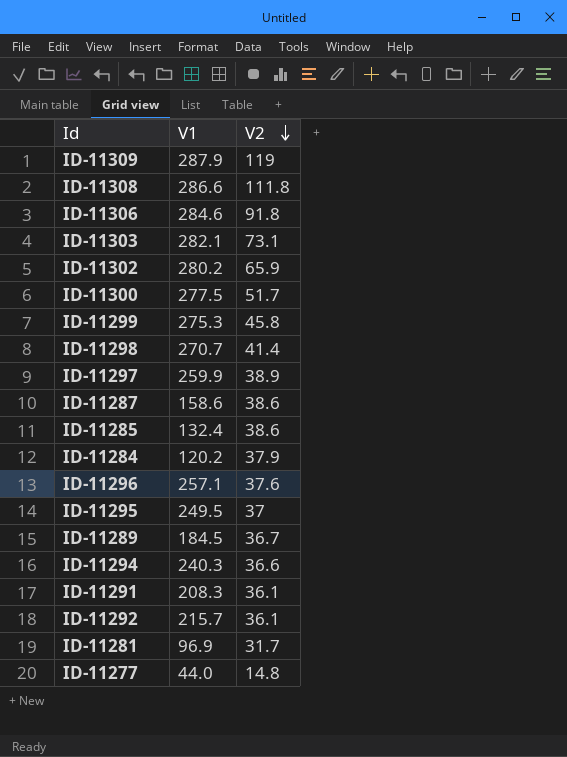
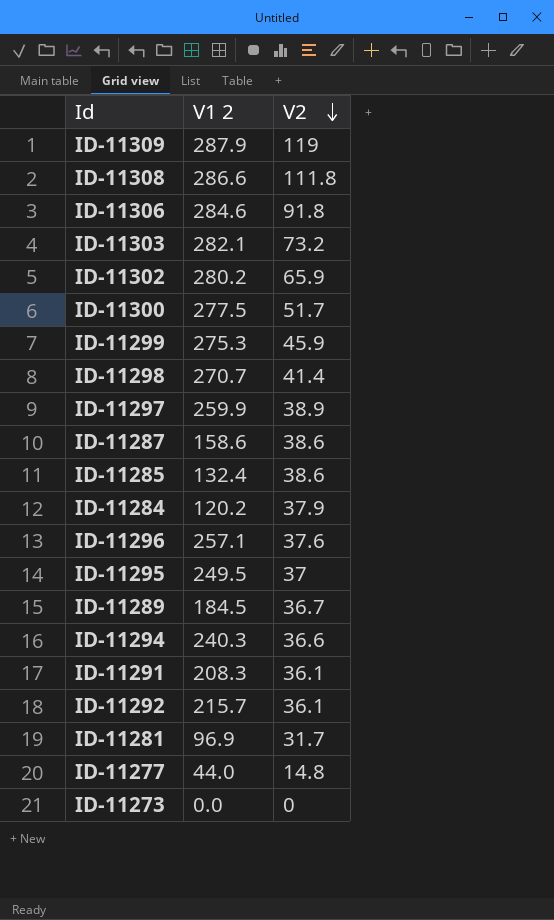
column name: V1 -> V1 2
ID-11303 | V2: 73.1 -> 73.2
ID-11299 | V2: 45.8 -> 45.9
row ID-11273: none -> 0.0 | 0

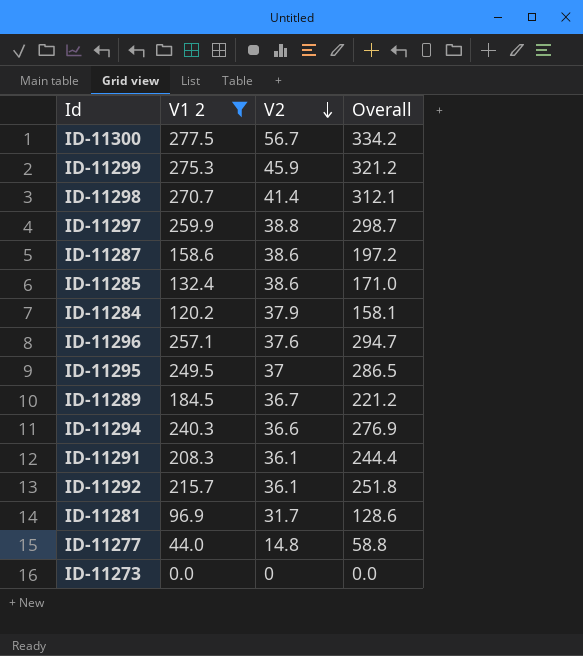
filter: none -> V1 2 <= 277.5
column Overall | formula: none -> [V1 2] + [V2]
ID-11300 | V2: 51.7 -> 56.7
ID-11297 | V2: 38.9 -> 38.8

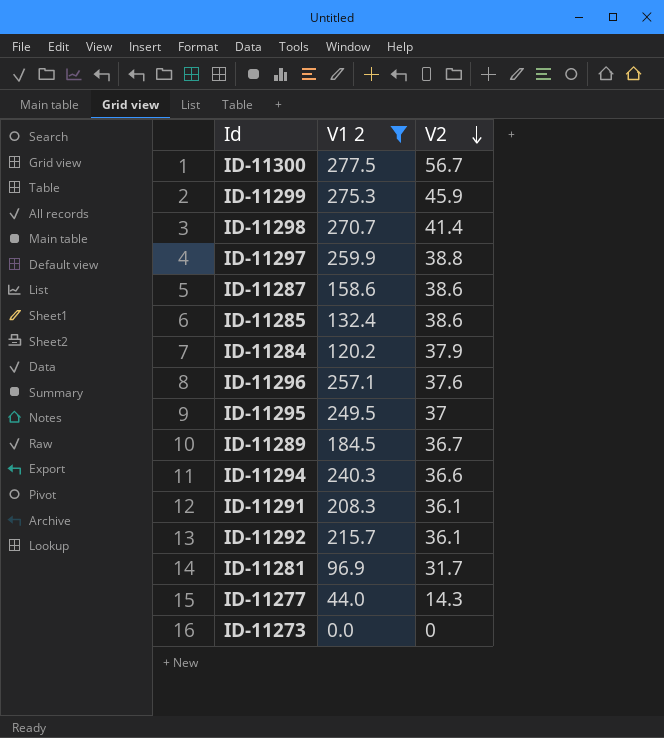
column Overall | formula: [V1 2] + [V2] -> none
ID-11277 | V2: 14.8 -> 14.3

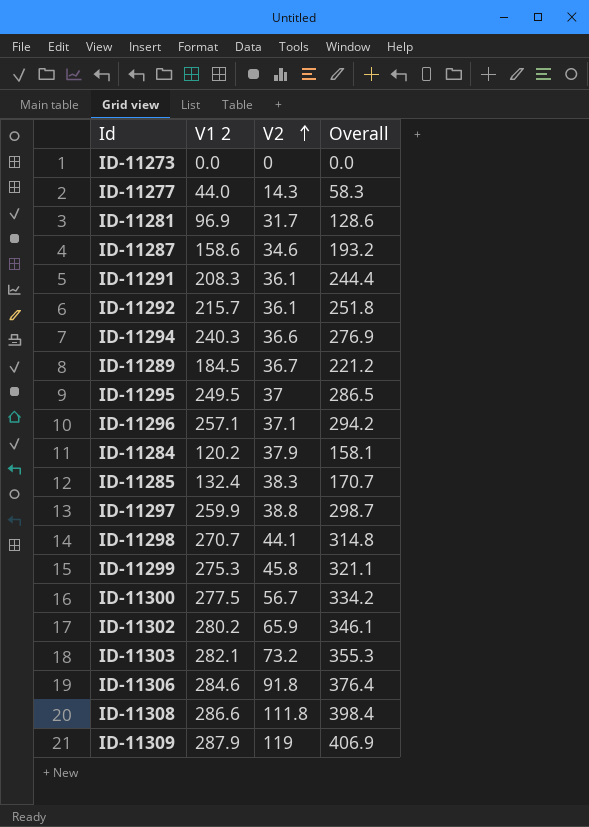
filter: V1 2 <= 277.5 -> none
row order: V2 descending -> V2 ascending
column Overall | formula: none -> [V1 2] + [V2]
ID-11287 | V2: 38.6 -> 34.6
ID-11296 | V2: 37.6 -> 37.1
ID-11285 | V2: 38.6 -> 38.3
ID-11298 | V2: 41.4 -> 44.1
ID-11299 | V2: 45.9 -> 45.8

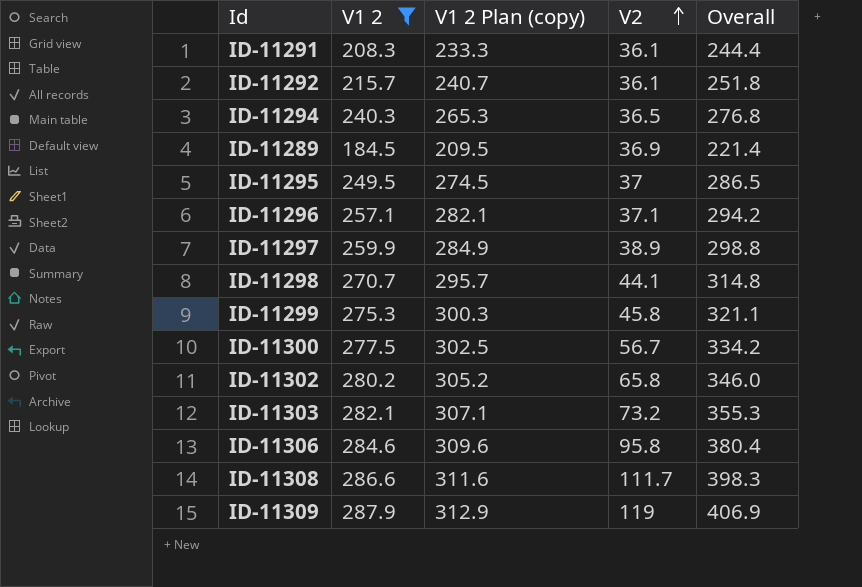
filter: none -> V1 2 >= 184.5
column V1 2 Plan (copy) | formula: none -> [V1 2] + 25
ID-11294 | V2: 36.6 -> 36.5
ID-11294 | Overall: 276.9 -> 276.8
ID-11289 | V2: 36.7 -> 36.9
ID-11289 | Overall: 221.2 -> 221.4
ID-11297 | V2: 38.8 -> 38.9
ID-11297 | Overall: 298.7 -> 298.8
ID-11302 | V2: 65.9 -> 65.8
ID-11302 | Overall: 346.1 -> 346.0
ID-11306 | V2: 91.8 -> 95.8
ID-11306 | Overall: 376.4 -> 380.4
ID-11308 | V2: 111.8 -> 111.7
ID-11308 | Overall: 398.4 -> 398.3

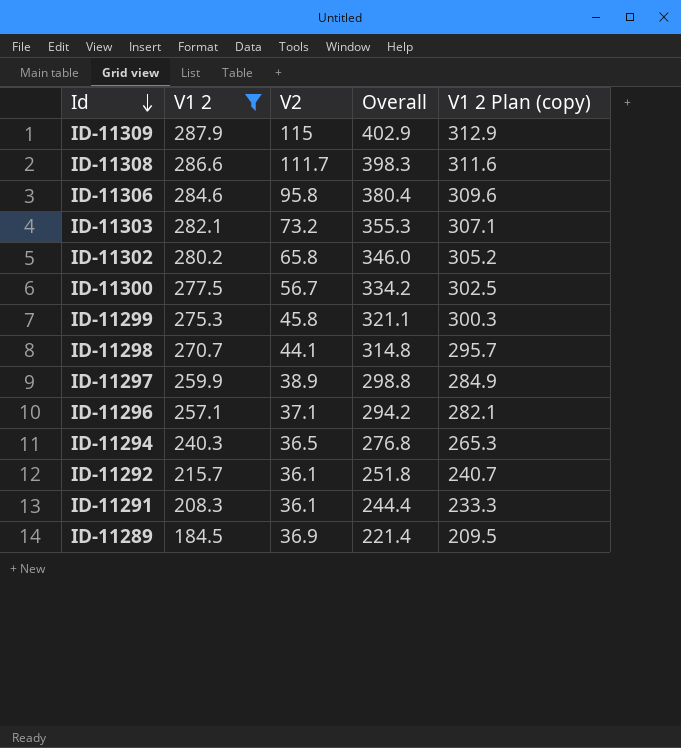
row order: V2 ascending -> Id descending
column V1 2 Plan (copy) | position: 3 -> 5
row ID-11295: 249.5 | 274.5 | 37 | 286.5 -> none
ID-11309 | V2: 119 -> 115
ID-11309 | Overall: 406.9 -> 402.9

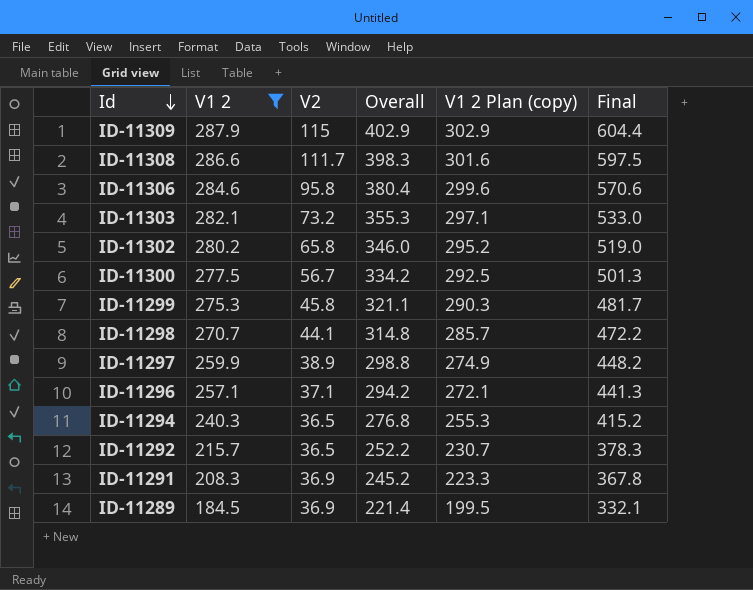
column V1 2 Plan (copy) | formula: [V1 2] + 25 -> [V1 2] + 15
column Final | formula: none -> [Overall] * 1.5
ID-11292 | V2: 36.1 -> 36.5
ID-11292 | Overall: 251.8 -> 252.2
ID-11291 | V2: 36.1 -> 36.9
ID-11291 | Overall: 244.4 -> 245.2

